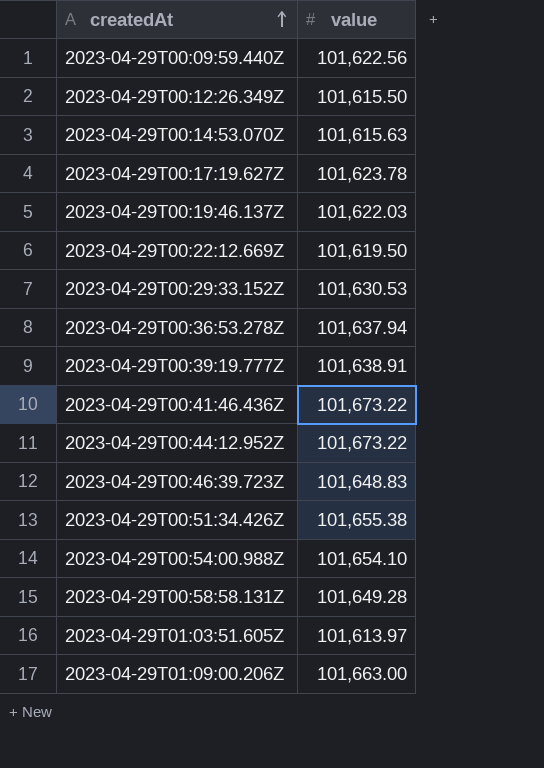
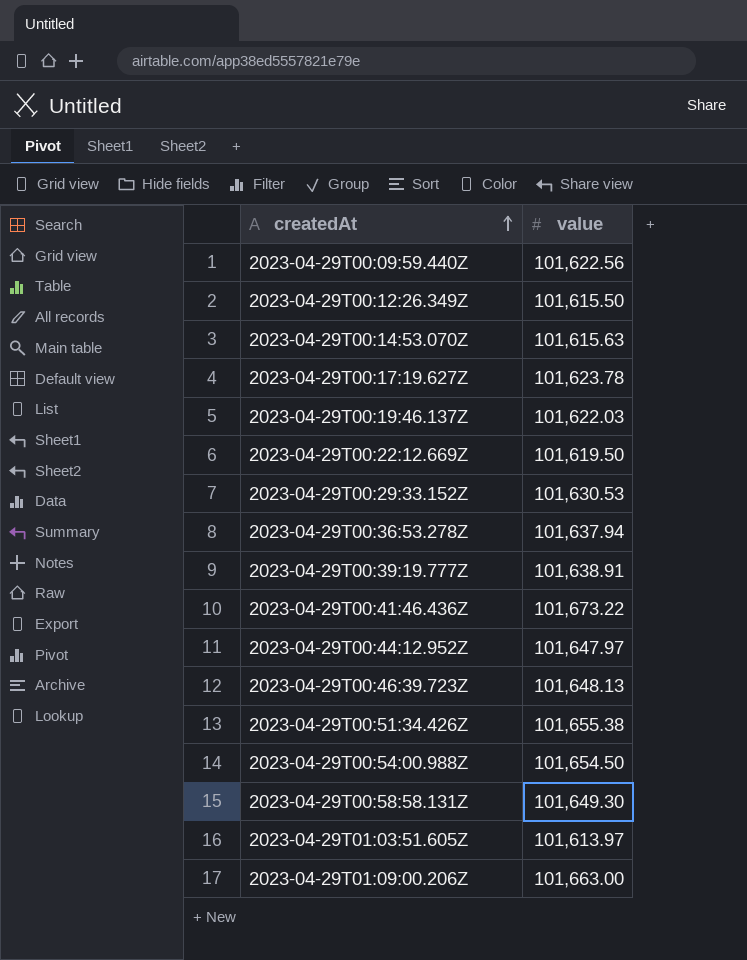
2023-04-29T00:44:12.952Z | value: 101,673.22 -> 101,647.97
2023-04-29T00:46:39.723Z | value: 101,648.83 -> 101,648.13
2023-04-29T00:54:00.988Z | value: 101,654.10 -> 101,654.50
2023-04-29T00:58:58.131Z | value: 101,649.28 -> 101,649.30

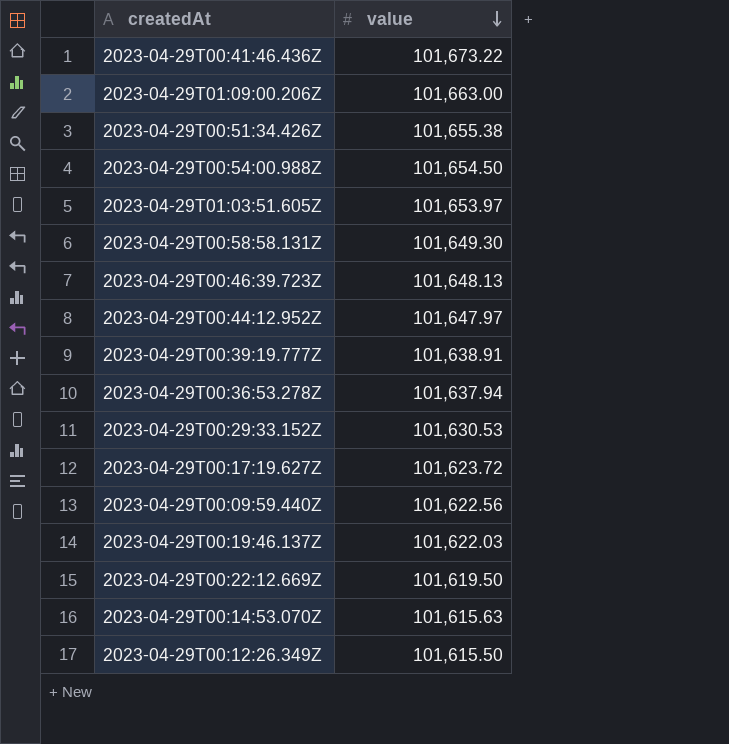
row order: createdAt ascending -> value descending
2023-04-29T01:03:51.605Z | value: 101,613.97 -> 101,653.97
2023-04-29T00:17:19.627Z | value: 101,623.78 -> 101,623.72

